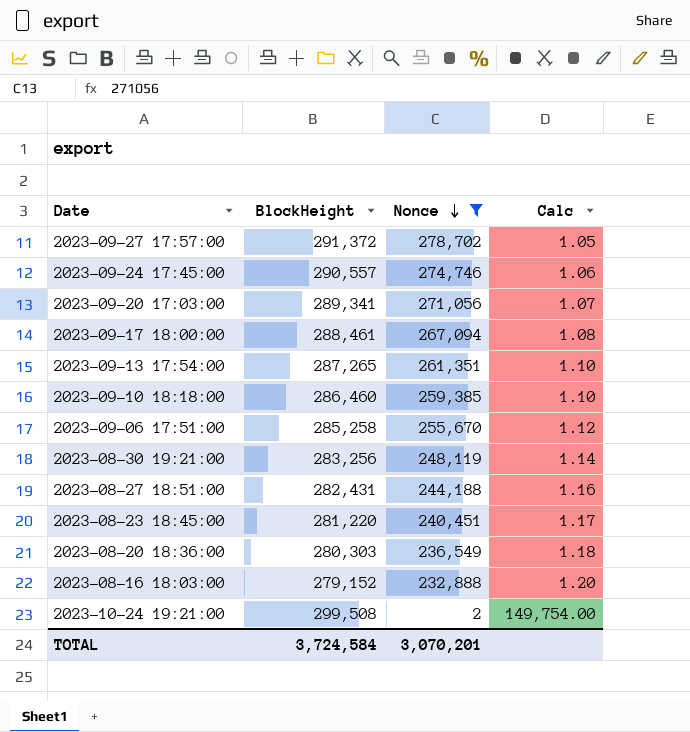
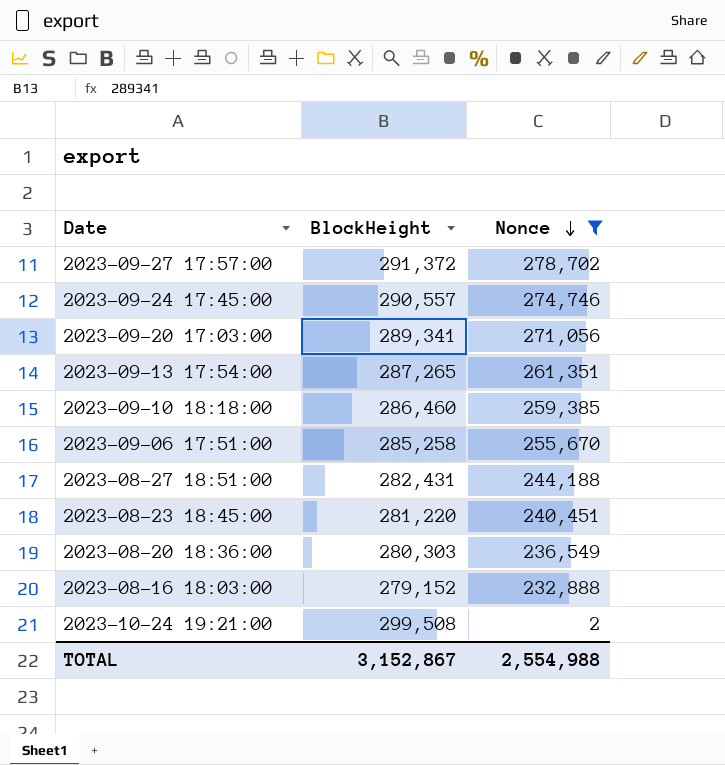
column Calc | formula: [BlockHeight] / [Nonce] -> none
row 2023-09-17 18:00:00: 288,461 | 267,094 | 1.08 -> none
row 2023-08-30 19:21:00: 283,256 | 248,119 | 1.14 -> none
TOTAL | BlockHeight: 3,724,584 -> 3,152,867
TOTAL | Nonce: 3,070,201 -> 2,554,988

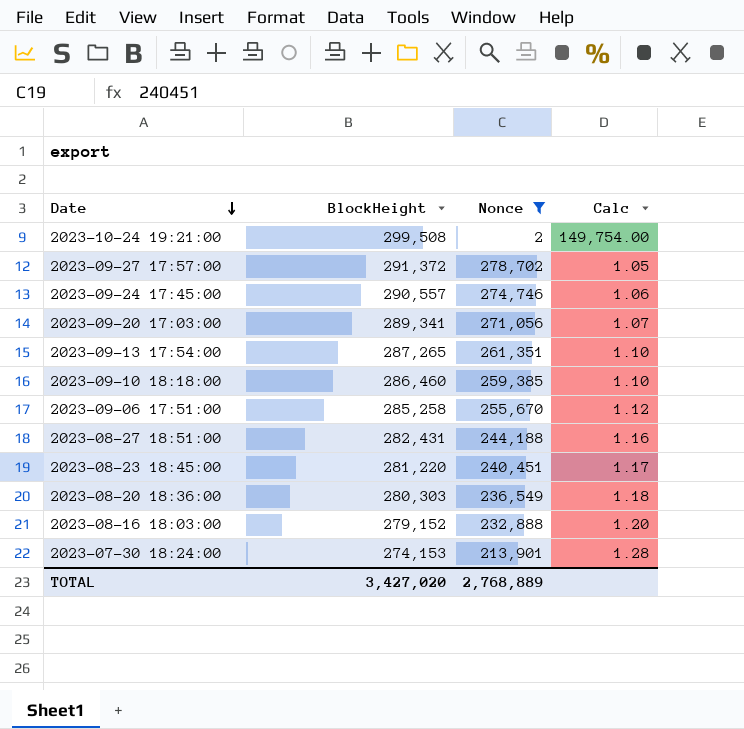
row order: Nonce descending -> Date descending
column Calc | formula: none -> [BlockHeight] / [Nonce]
row 2023-07-30 18:24:00: none -> 274,153 | 213,901 | 1.28
TOTAL | BlockHeight: 3,152,867 -> 3,427,020
TOTAL | Nonce: 2,554,988 -> 2,768,889

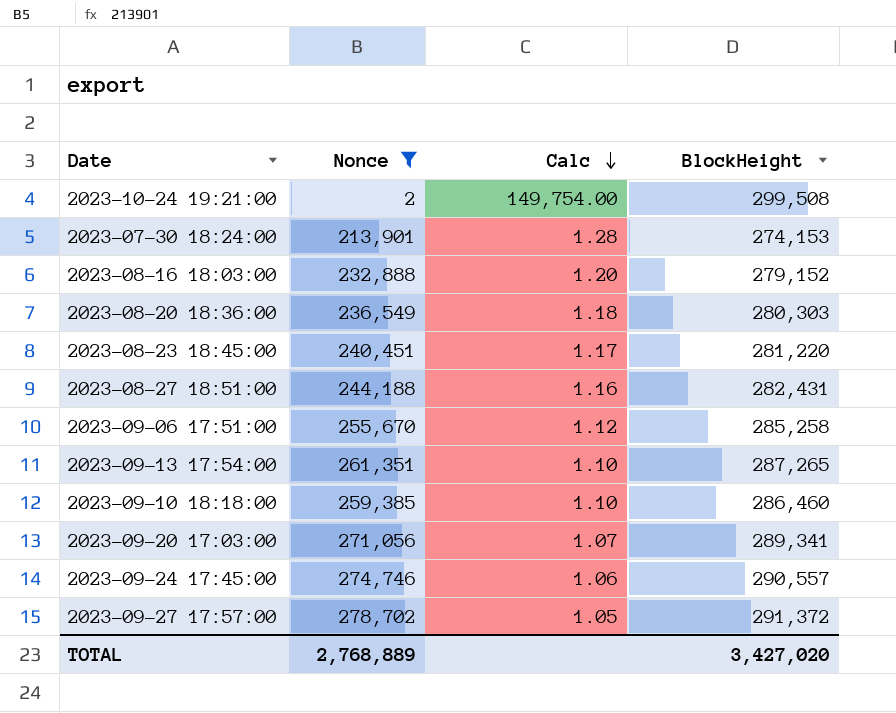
row order: Date descending -> Calc descending
column BlockHeight | position: 2 -> 4

